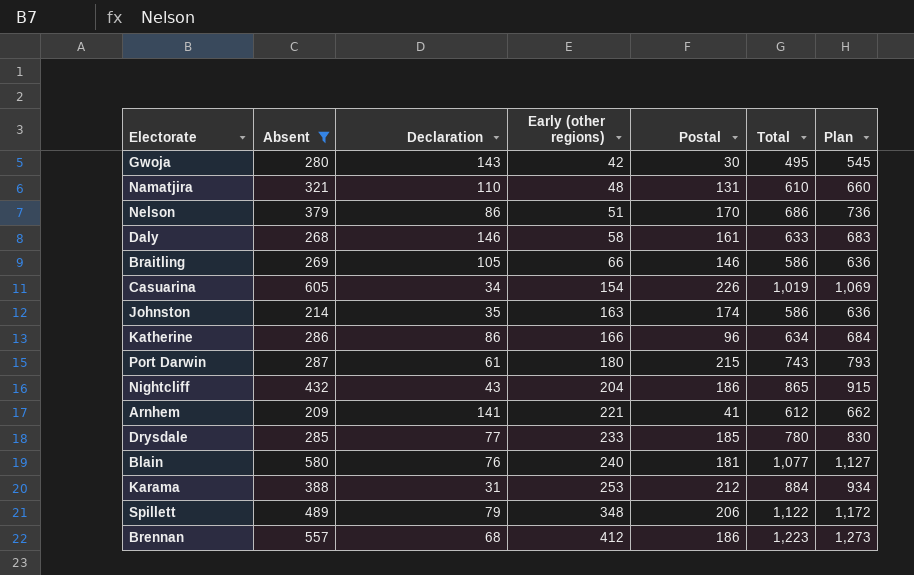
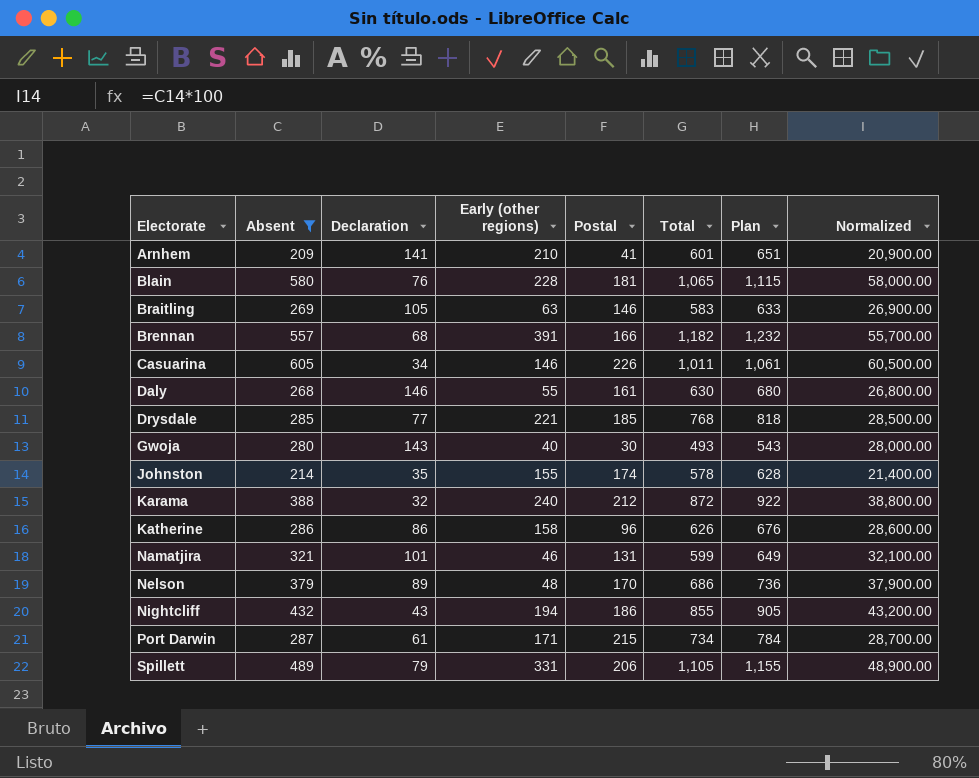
row order: Early (other regions) ascending -> Electorate ascending
column Normalized | formula: none -> [Absent] * 100
Arnhem | Early (other regions): 221 -> 210
Arnhem | Total: 612 -> 601
Arnhem | Plan: 662 -> 651
Blain | Early (other regions): 240 -> 228
Blain | Total: 1,077 -> 1,065
Blain | Plan: 1,127 -> 1,115
Braitling | Early (other regions): 66 -> 63
Braitling | Total: 586 -> 583
Braitling | Plan: 636 -> 633
Brennan | Early (other regions): 412 -> 391
Brennan | Postal: 186 -> 166
Brennan | Total: 1,223 -> 1,182
Brennan | Plan: 1,273 -> 1,232
Casuarina | Early (other regions): 154 -> 146
Casuarina | Total: 1,019 -> 1,011
Casuarina | Plan: 1,069 -> 1,061
Daly | Early (other regions): 58 -> 55
Daly | Total: 633 -> 630
Daly | Plan: 683 -> 680
Drysdale | Early (other regions): 233 -> 221
Drysdale | Total: 780 -> 768
Drysdale | Plan: 830 -> 818
Gwoja | Early (other regions): 42 -> 40
Gwoja | Total: 495 -> 493
Gwoja | Plan: 545 -> 543
Johnston | Early (other regions): 163 -> 155
Johnston | Total: 586 -> 578
Johnston | Plan: 636 -> 628
Karama | Declaration: 31 -> 32
Karama | Early (other regions): 253 -> 240
Karama | Total: 884 -> 872
Karama | Plan: 934 -> 922
Katherine | Early (other regions): 166 -> 158
Katherine | Total: 634 -> 626
Katherine | Plan: 684 -> 676
Namatjira | Declaration: 110 -> 101
Namatjira | Early (other regions): 48 -> 46
Namatjira | Total: 610 -> 599
Namatjira | Plan: 660 -> 649
Nelson | Declaration: 86 -> 89
Nelson | Early (other regions): 51 -> 48
Nightcliff | Early (other regions): 204 -> 194
Nightcliff | Total: 865 -> 855
Nightcliff | Plan: 915 -> 905
Port Darwin | Early (other regions): 180 -> 171
Port Darwin | Total: 743 -> 734
Port Darwin | Plan: 793 -> 784
Spillett | Early (other regions): 348 -> 331
Spillett | Total: 1,122 -> 1,105
Spillett | Plan: 1,172 -> 1,155

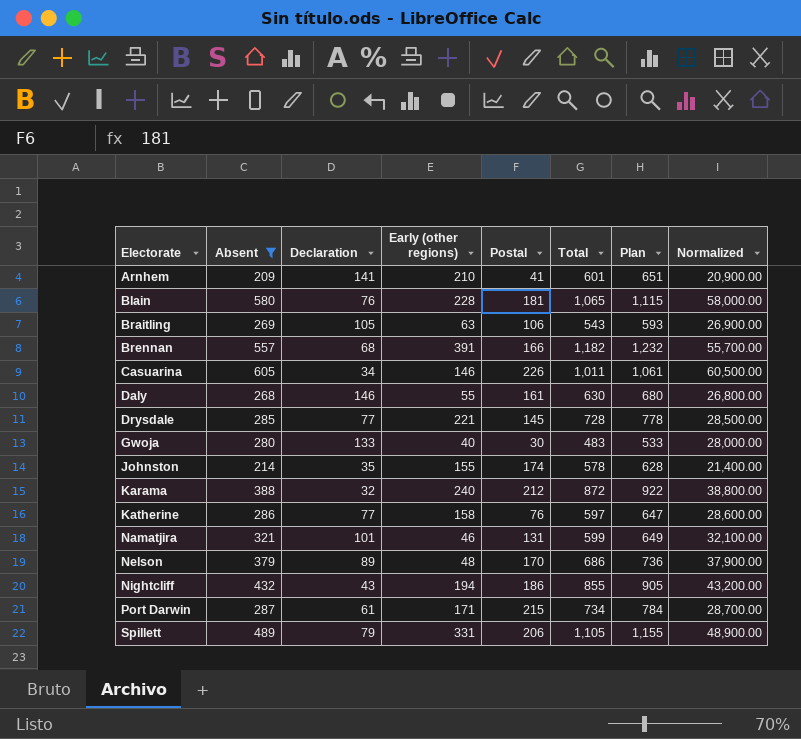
Braitling | Postal: 146 -> 106
Braitling | Total: 583 -> 543
Braitling | Plan: 633 -> 593
Drysdale | Postal: 185 -> 145
Drysdale | Total: 768 -> 728
Drysdale | Plan: 818 -> 778
Gwoja | Declaration: 143 -> 133
Gwoja | Total: 493 -> 483
Gwoja | Plan: 543 -> 533
Katherine | Declaration: 86 -> 77
Katherine | Postal: 96 -> 76
Katherine | Total: 626 -> 597
Katherine | Plan: 676 -> 647

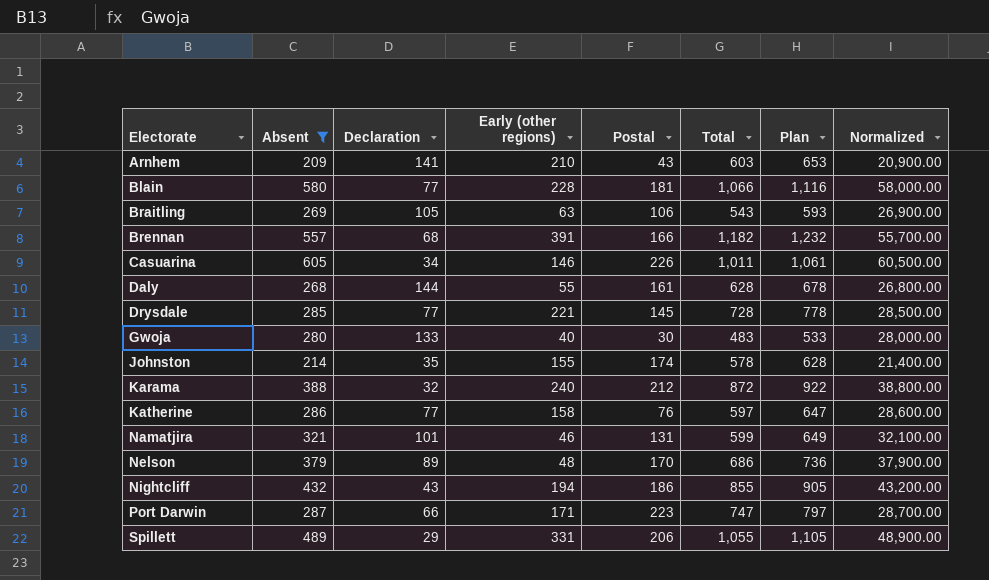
Arnhem | Postal: 41 -> 43
Arnhem | Total: 601 -> 603
Arnhem | Plan: 651 -> 653
Blain | Declaration: 76 -> 77
Blain | Total: 1,065 -> 1,066
Blain | Plan: 1,115 -> 1,116
Daly | Declaration: 146 -> 144
Daly | Total: 630 -> 628
Daly | Plan: 680 -> 678
Port Darwin | Declaration: 61 -> 66
Port Darwin | Postal: 215 -> 223
Port Darwin | Total: 734 -> 747
Port Darwin | Plan: 784 -> 797
Spillett | Declaration: 79 -> 29
Spillett | Total: 1,105 -> 1,055
Spillett | Plan: 1,155 -> 1,105

